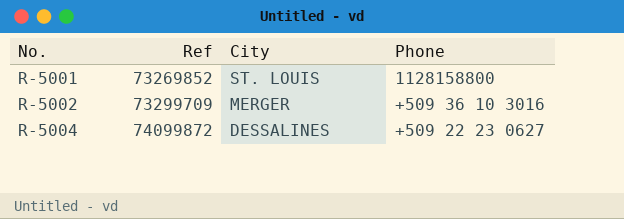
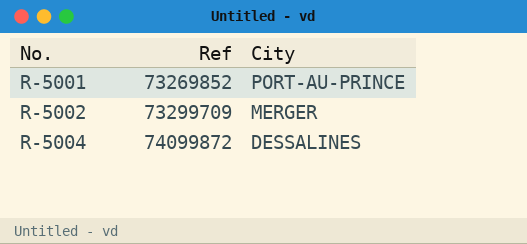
column Phone | position: 4 -> none
R-5001 | City: ST. LOUIS -> PORT-AU-PRINCE

